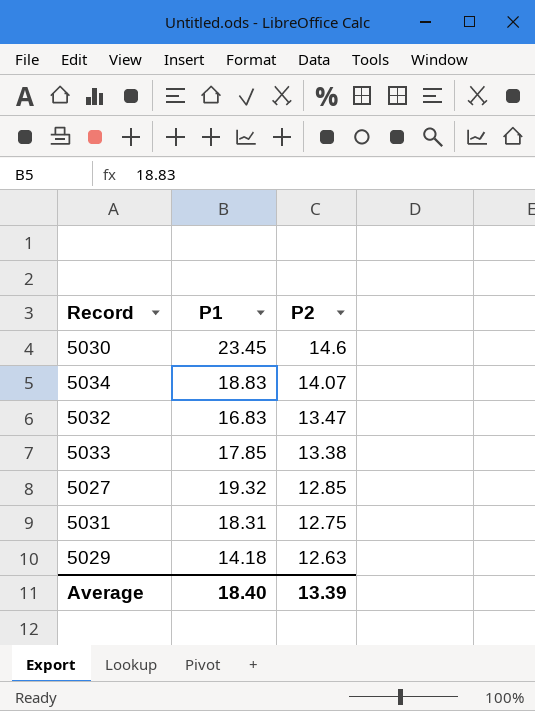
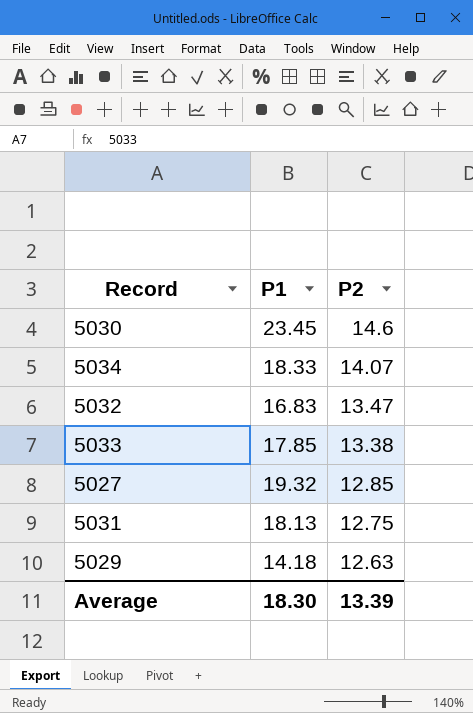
5034 | P1: 18.83 -> 18.33
5031 | P1: 18.31 -> 18.13
Average | P1: 18.40 -> 18.30

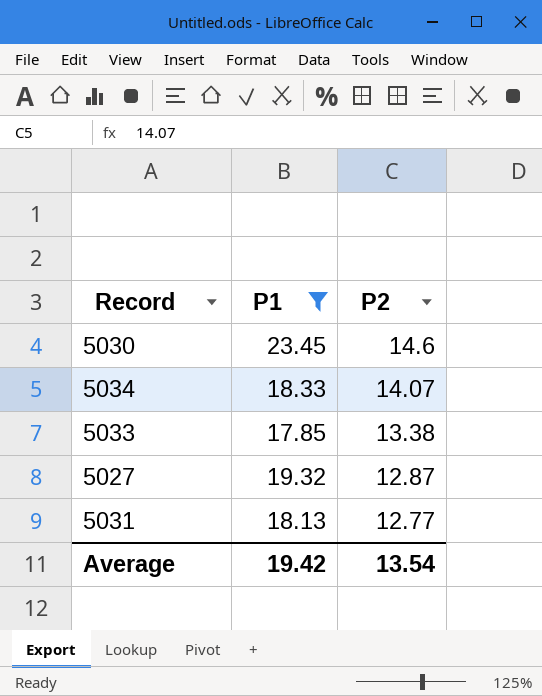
filter: none -> P1 >= 17.85
5027 | P2: 12.85 -> 12.87
5031 | P2: 12.75 -> 12.77
Average | P1: 18.30 -> 19.42
Average | P2: 13.39 -> 13.54

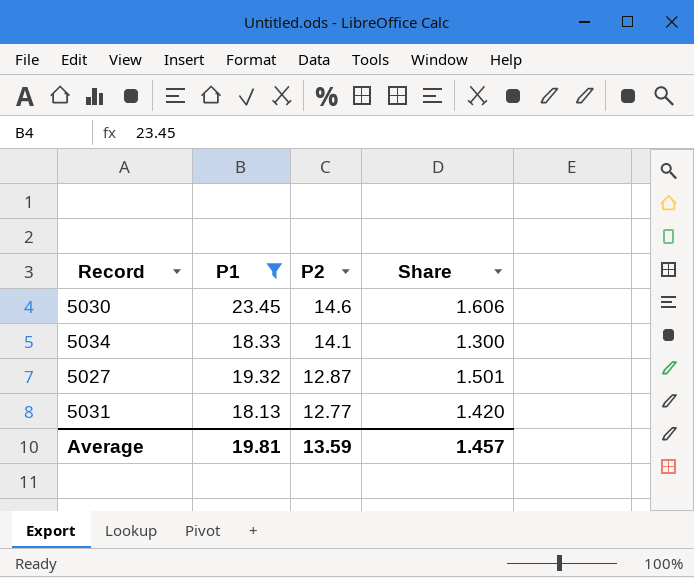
column Share | formula: none -> [P1] / [P2]
row 5033: 17.85 | 13.38 -> none
5034 | P2: 14.07 -> 14.1
Average | P1: 19.42 -> 19.81
Average | P2: 13.54 -> 13.59

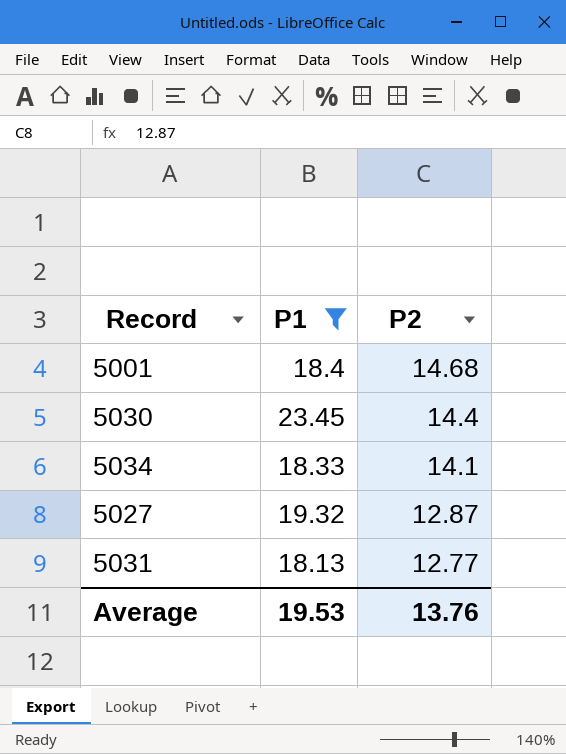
column Share | formula: [P1] / [P2] -> none
row 5001: none -> 18.4 | 14.68
5030 | P2: 14.6 -> 14.4
Average | P1: 19.81 -> 19.53
Average | P2: 13.59 -> 13.76

